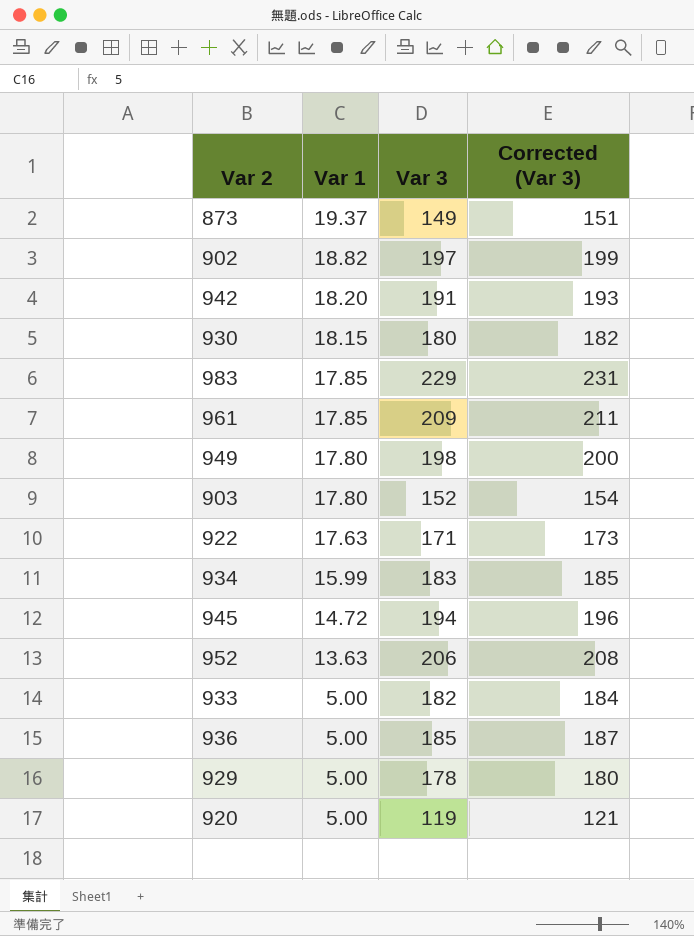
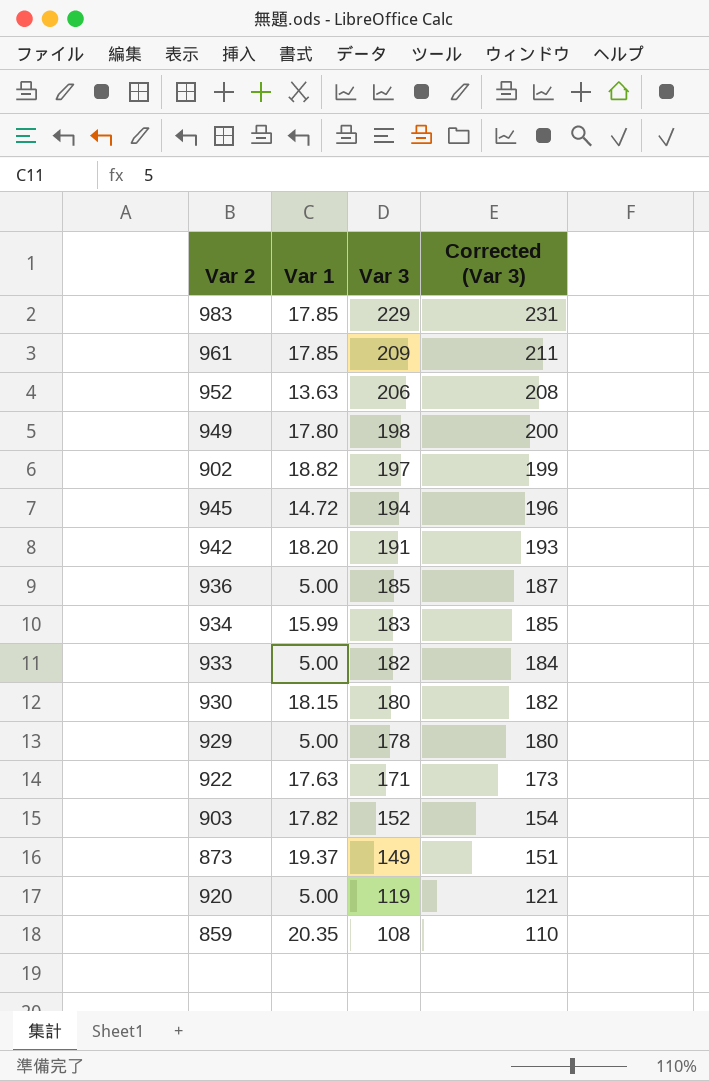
row order: Var 1 descending -> Var 3 descending
903 | Var 1: 17.80 -> 17.82
row 859: none -> 20.35 | 108 | 110

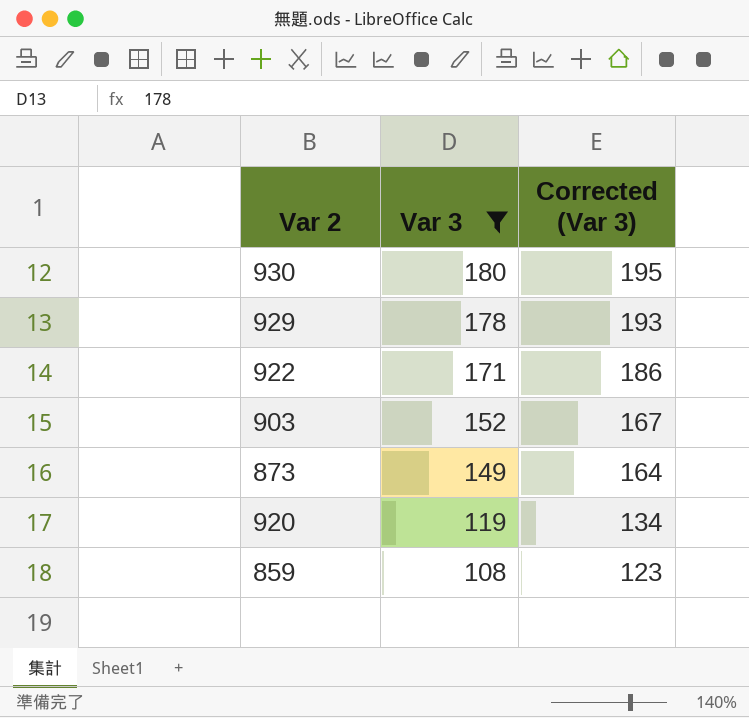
filter: none -> Var 3 <= 180
column Var 1 | position: 2 -> none
column Corrected (Var 3) | formula: [Var 3] + 2 -> [Var 3] + 15

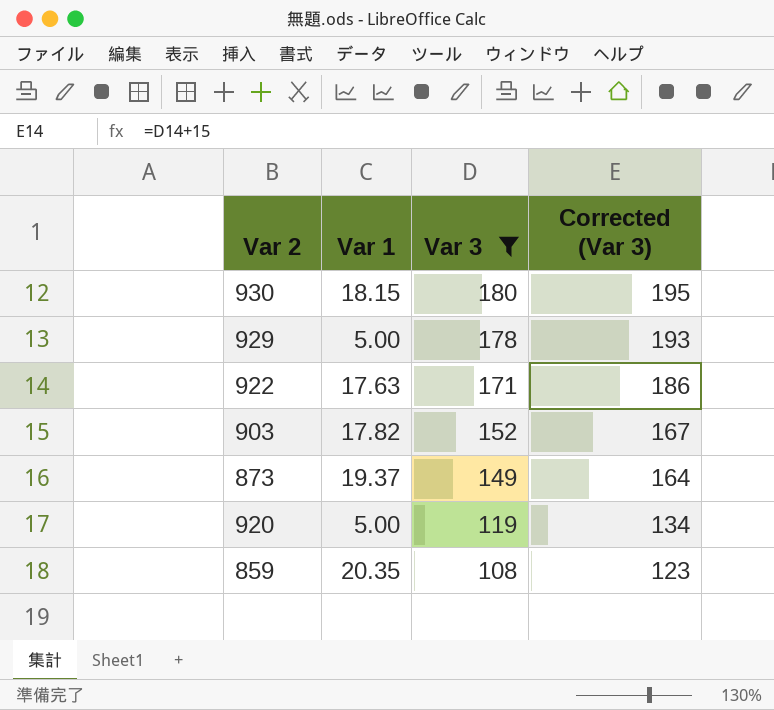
column Var 1 | position: none -> 2

